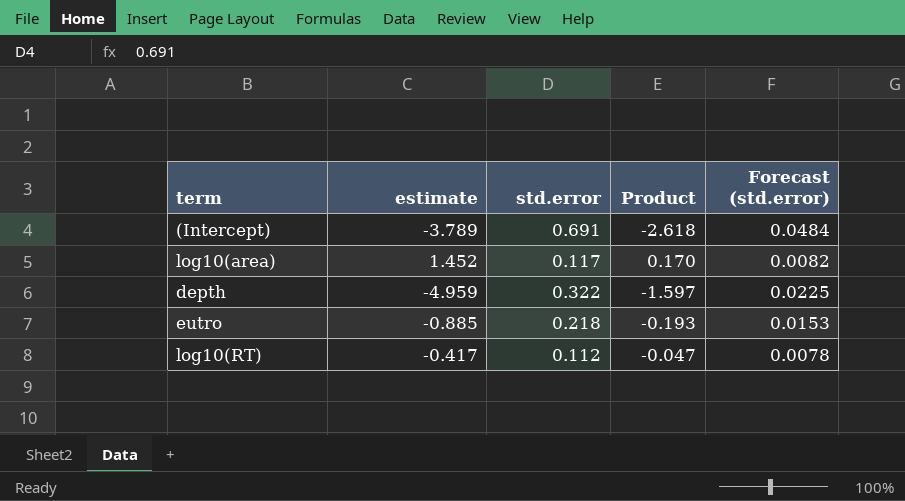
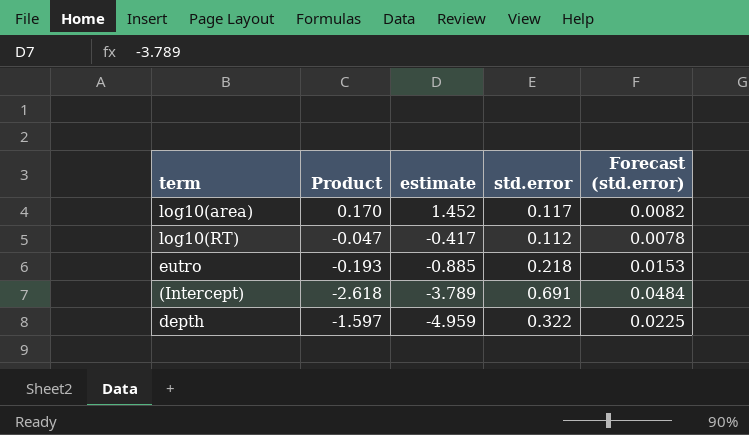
row order: none -> estimate descending
column Product | position: 4 -> 2

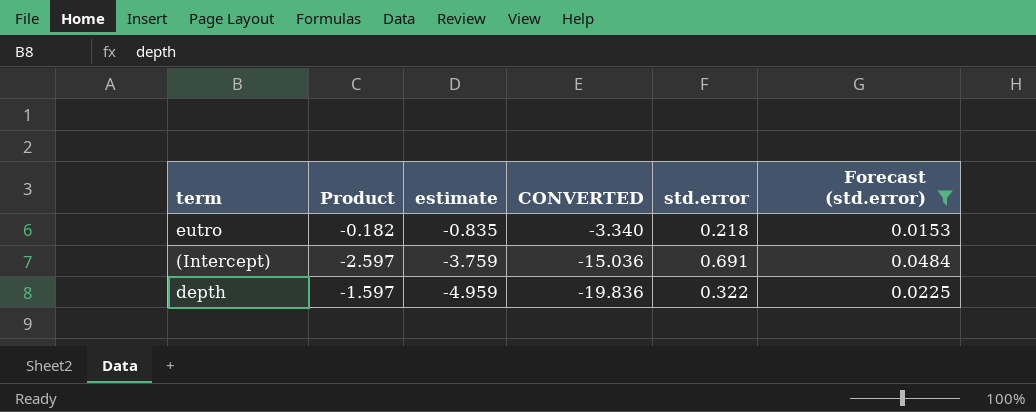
filter: none -> Forecast (std.error) >= 0.0153
column CONVERTED | formula: none -> [estimate] * 4
eutro | Product: -0.193 -> -0.182
eutro | estimate: -0.885 -> -0.835
(Intercept) | Product: -2.618 -> -2.597
(Intercept) | estimate: -3.789 -> -3.759

